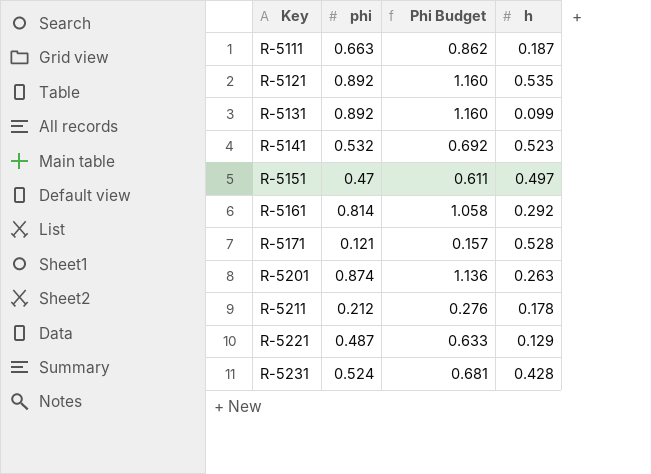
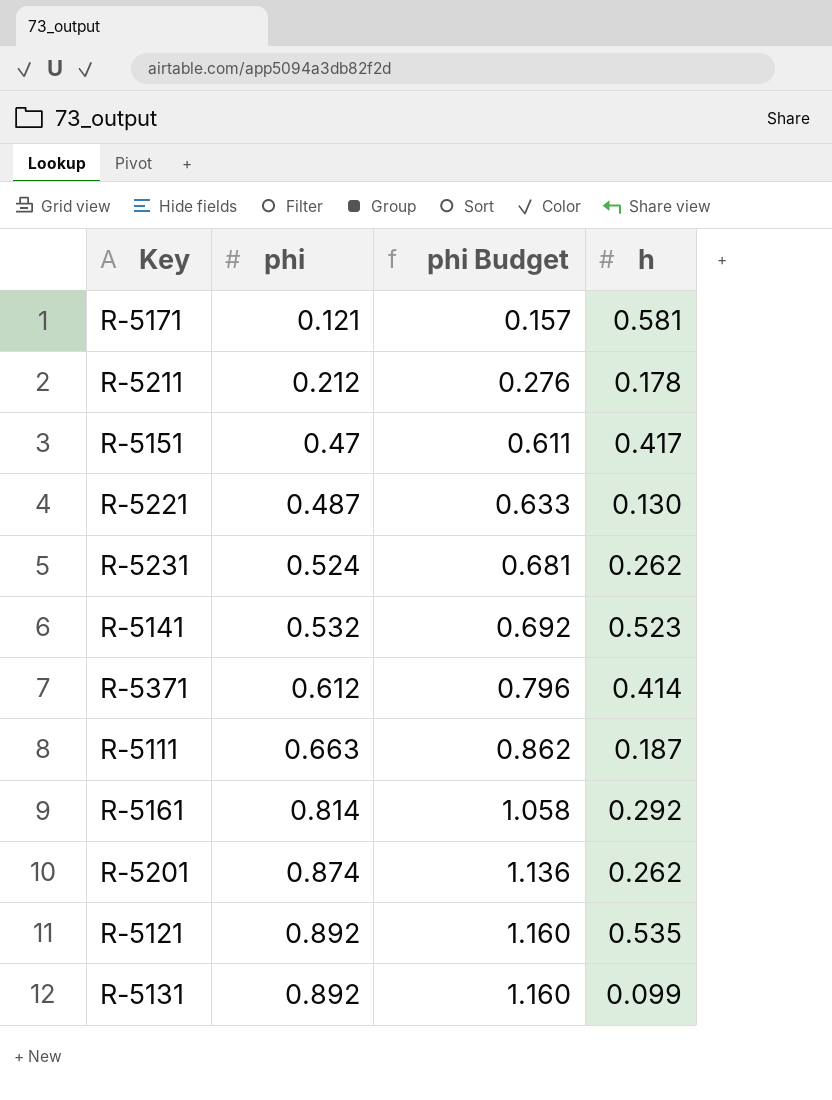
row order: Key ascending -> phi ascending
column name: Phi Budget -> phi Budget
R-5171 | h: 0.528 -> 0.581
R-5151 | h: 0.497 -> 0.417
R-5221 | h: 0.129 -> 0.130
R-5231 | h: 0.428 -> 0.262
row R-5371: none -> 0.612 | 0.796 | 0.414
R-5201 | h: 0.263 -> 0.262

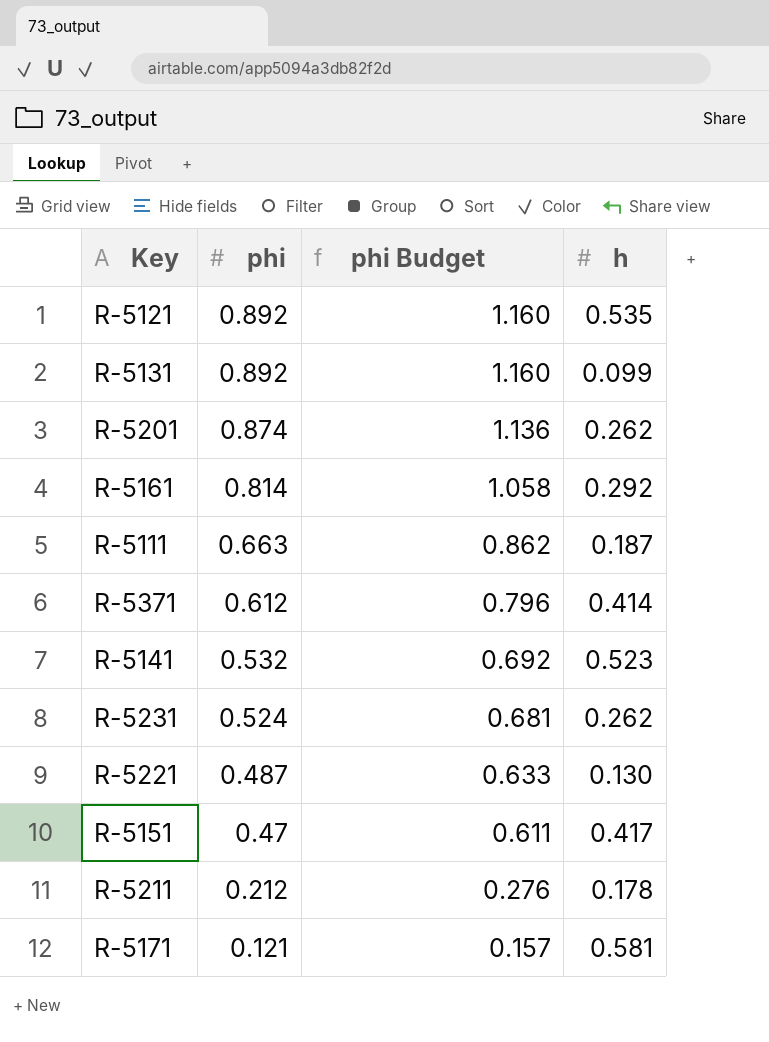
row order: phi ascending -> phi descending

